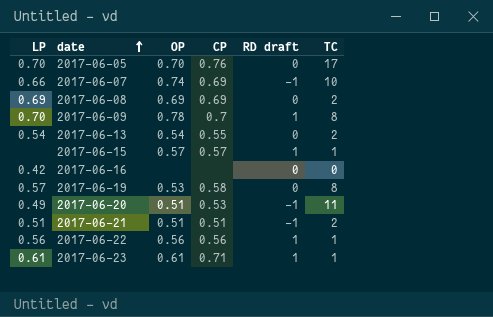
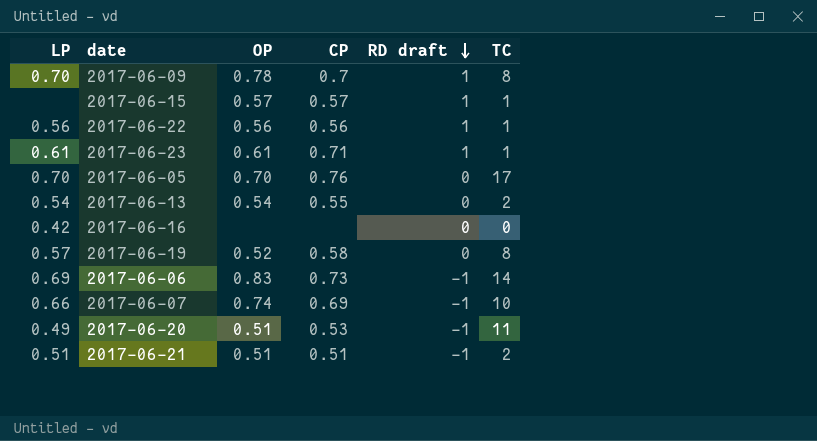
row order: date ascending -> RD draft descending
row 2017-06-08: 0.69 | 0.69 | 0.69 | 0 | 2 -> none
2017-06-19 | OP: 0.53 -> 0.52
row 2017-06-06: none -> 0.69 | 0.83 | 0.73 | -1 | 14

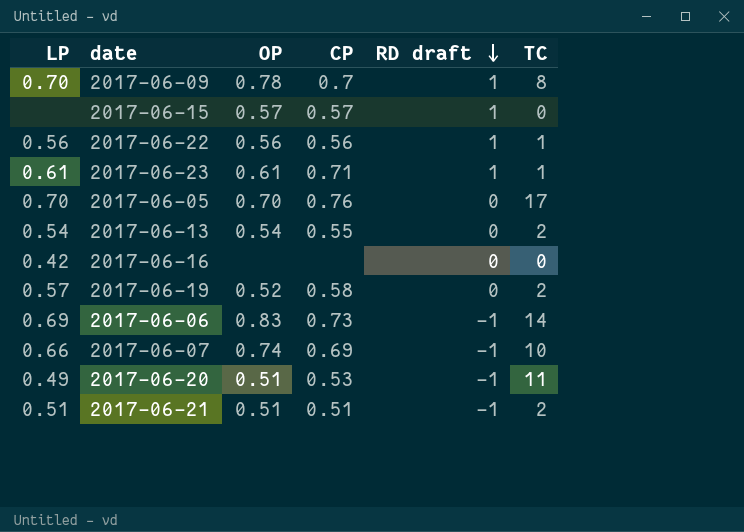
2017-06-15 | TC: 1 -> 0
2017-06-19 | TC: 8 -> 2

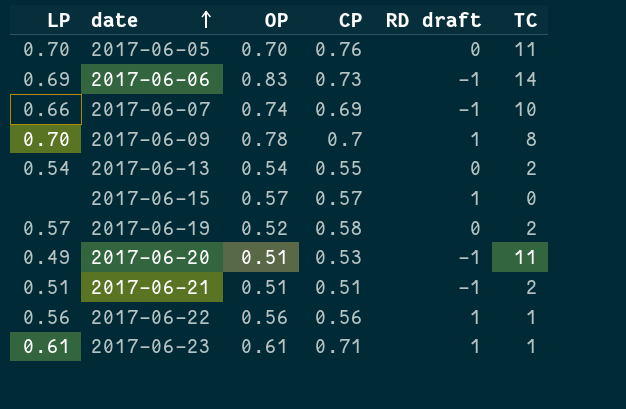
row order: RD draft descending -> date ascending
row 2017-06-16: 0.42 | none | none | 0 | 0 -> none
2017-06-05 | TC: 17 -> 11

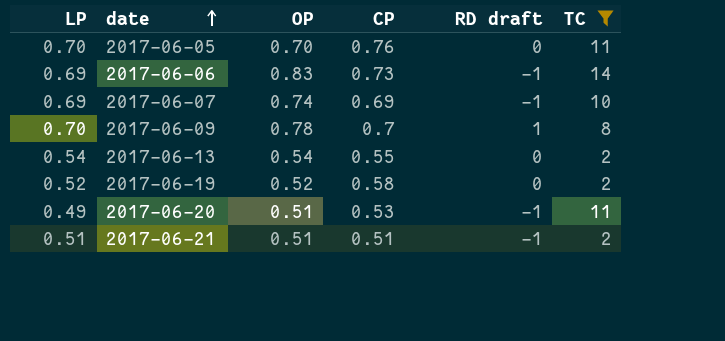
filter: none -> TC >= 2
2017-06-07 | LP: 0.66 -> 0.69
2017-06-19 | LP: 0.57 -> 0.52

